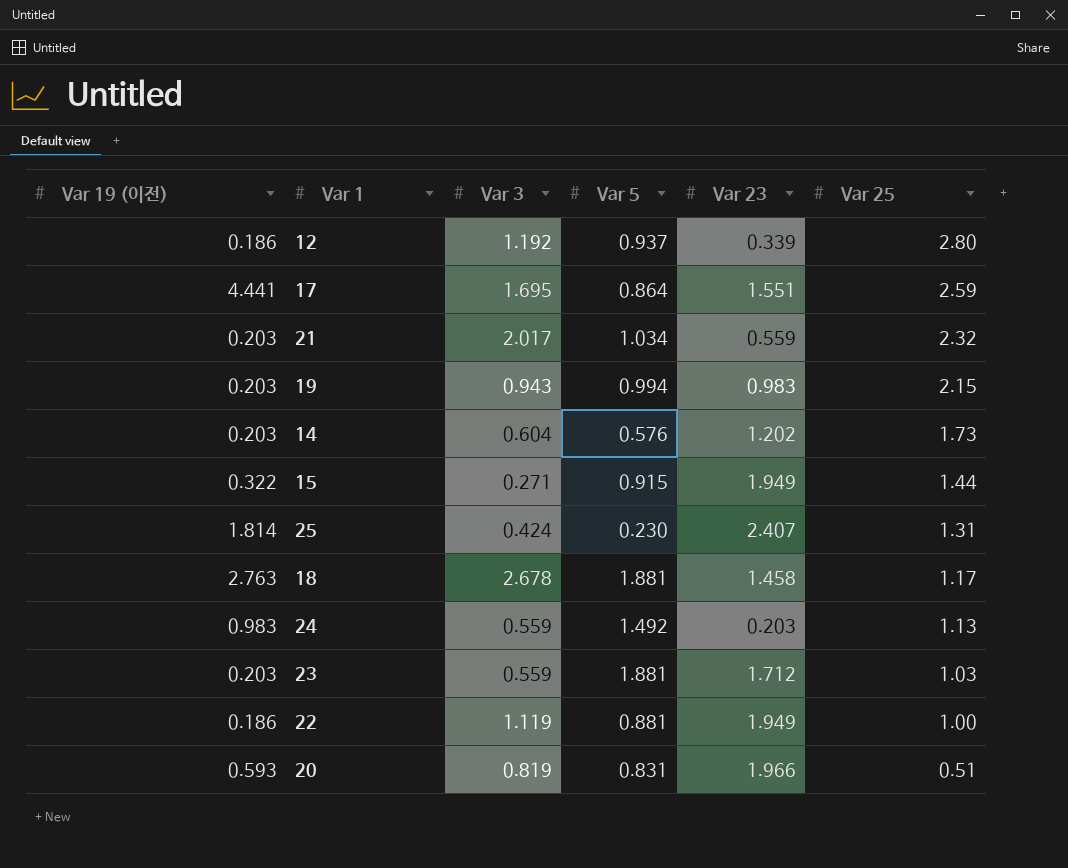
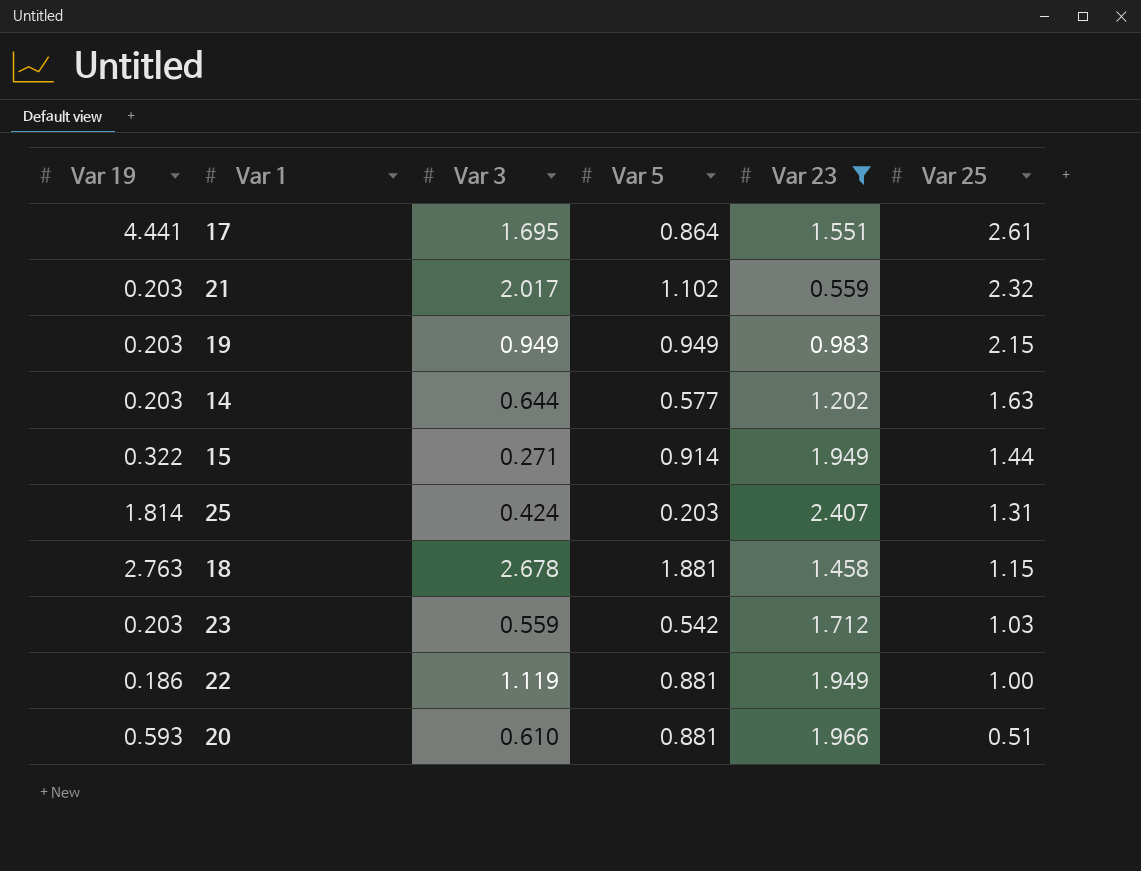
filter: none -> Var 23 >= 0.559
column name: Var 19 (이전) -> Var 19
17 | Var 25: 2.59 -> 2.61
21 | Var 5: 1.034 -> 1.102
19 | Var 3: 0.943 -> 0.949
19 | Var 5: 0.994 -> 0.949
14 | Var 3: 0.604 -> 0.644
14 | Var 5: 0.576 -> 0.577
14 | Var 25: 1.73 -> 1.63
15 | Var 5: 0.915 -> 0.914
25 | Var 5: 0.230 -> 0.203
18 | Var 25: 1.17 -> 1.15
23 | Var 5: 1.881 -> 0.542
20 | Var 3: 0.819 -> 0.610
20 | Var 5: 0.831 -> 0.881

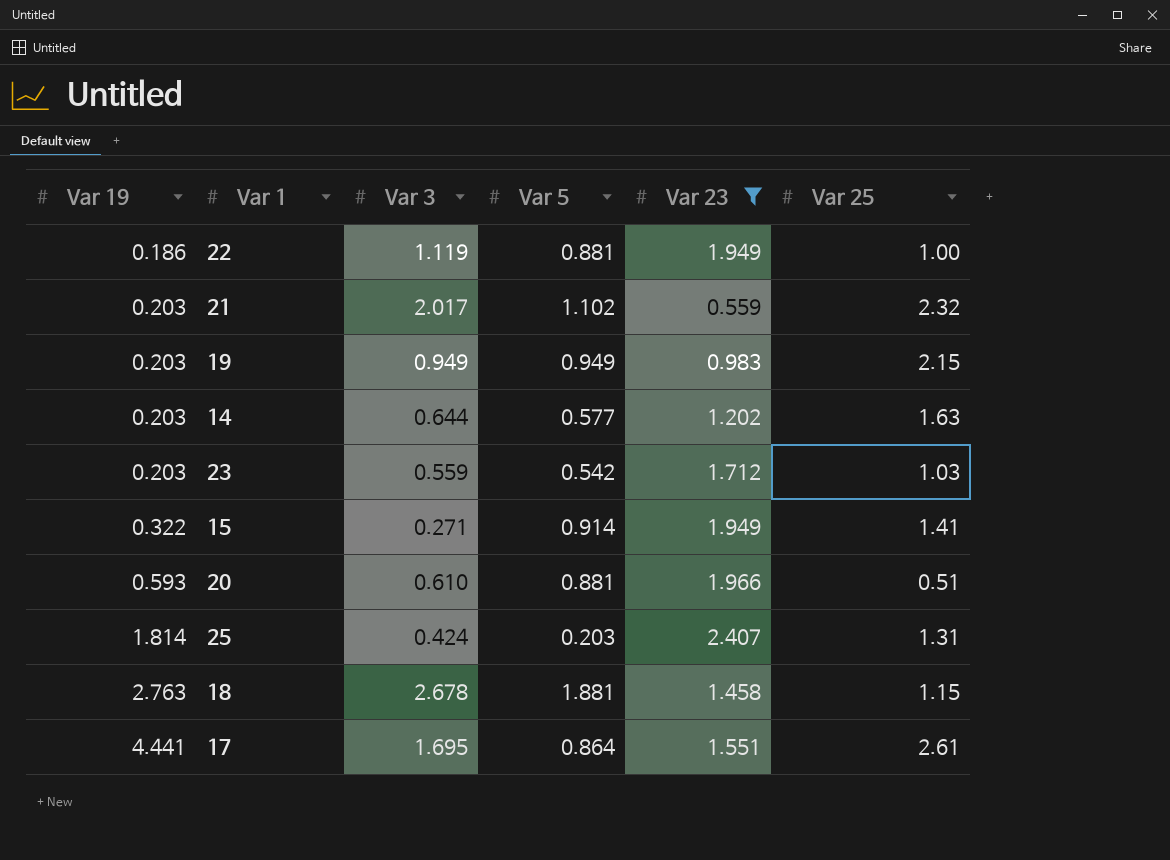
row order: Var 25 descending -> Var 19 ascending
15 | Var 25: 1.44 -> 1.41

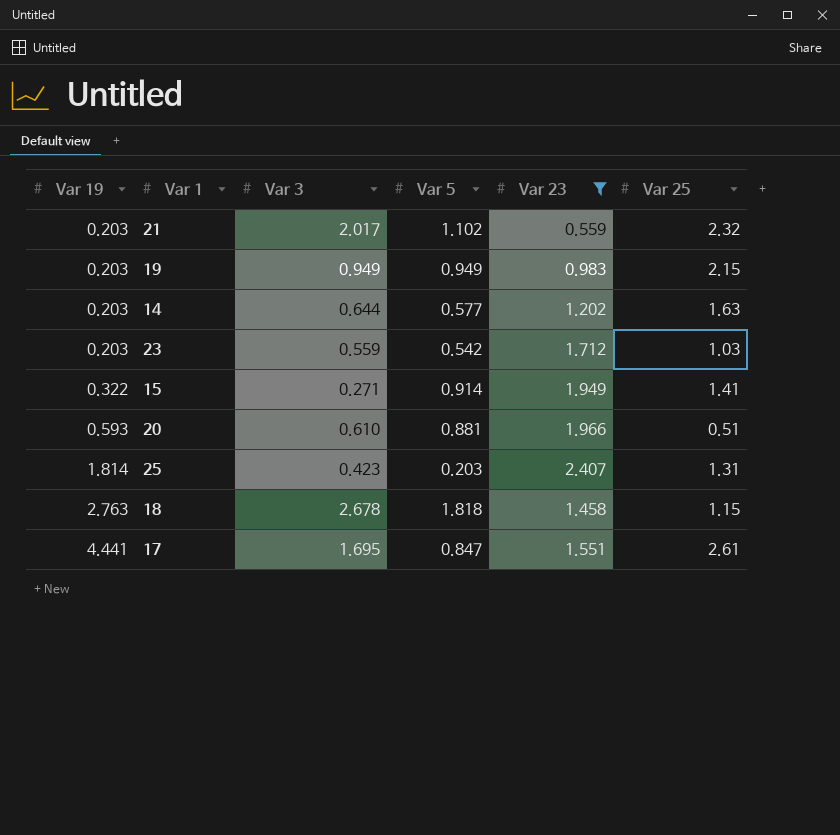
row 22: 0.186 | 1.119 | 0.881 | 1.949 | 1.00 -> none
25 | Var 3: 0.424 -> 0.423
18 | Var 5: 1.881 -> 1.818
17 | Var 5: 0.864 -> 0.847

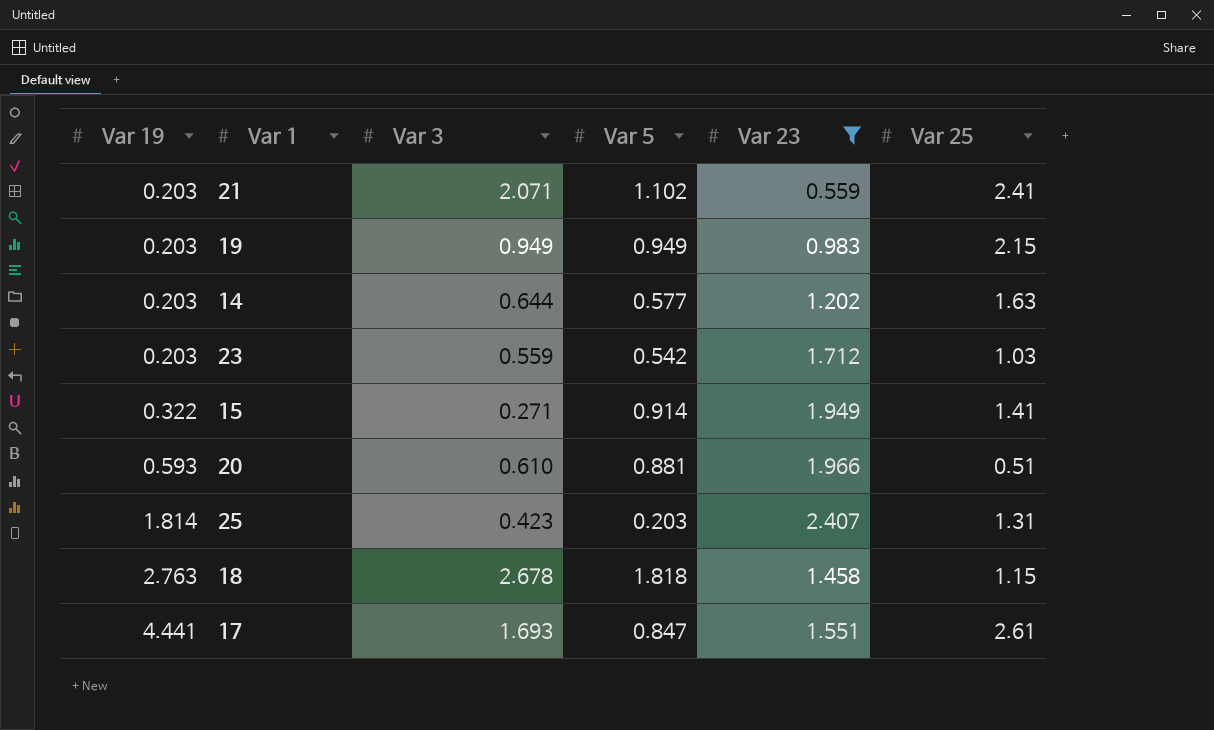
21 | Var 3: 2.017 -> 2.071
21 | Var 25: 2.32 -> 2.41
17 | Var 3: 1.695 -> 1.693

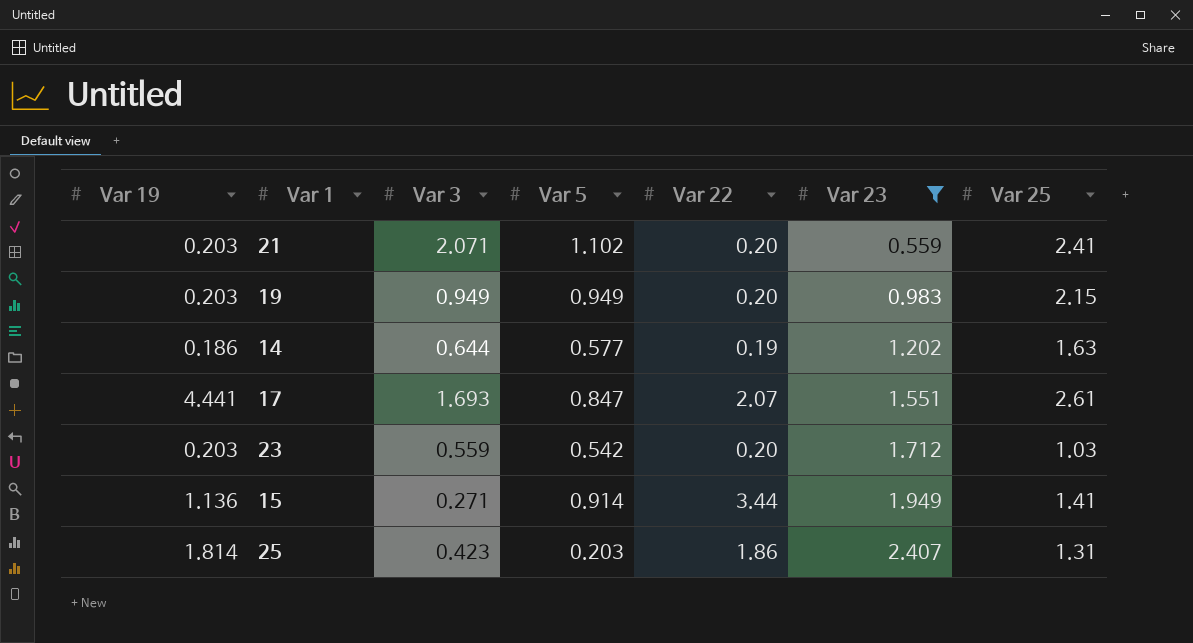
row order: Var 19 ascending -> Var 23 ascending
column Var 22 | position: none -> 5
row 20: 0.593 | 0.610 | 0.881 | 1.966 | 0.51 -> none
row 18: 2.763 | 2.678 | 1.818 | 1.458 | 1.15 -> none
14 | Var 19: 0.203 -> 0.186
15 | Var 19: 0.322 -> 1.136

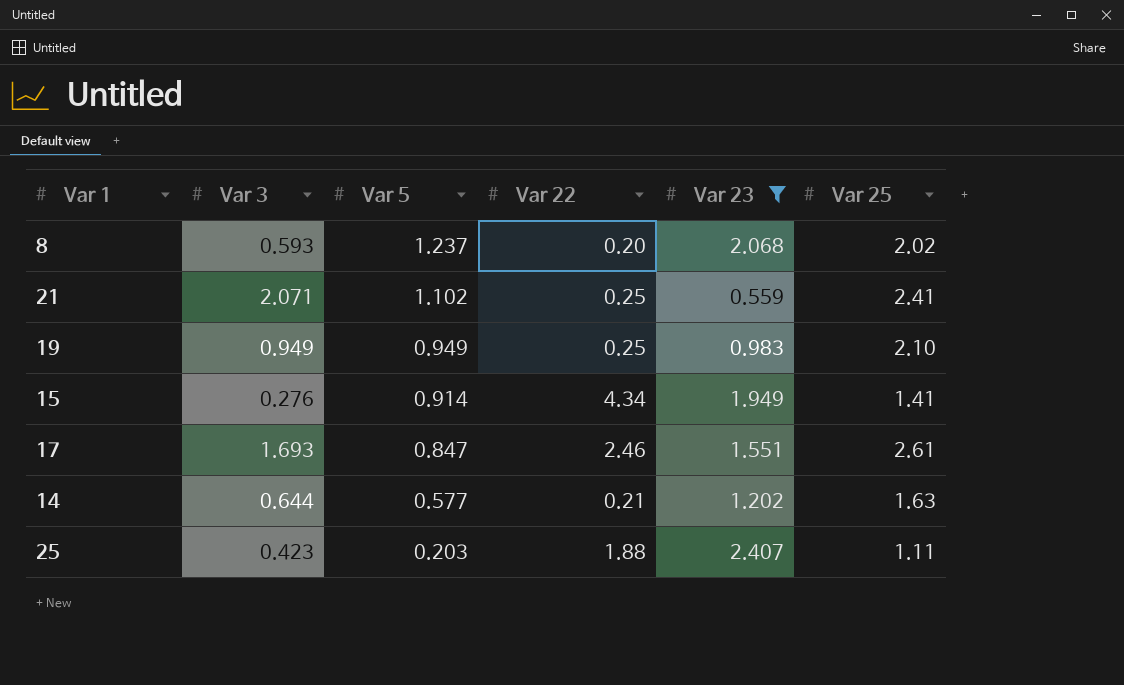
row order: Var 23 ascending -> Var 5 descending
column Var 19 | position: 1 -> none
row 23: 0.203 | 0.559 | 0.542 | 0.20 | 1.712 | 1.03 -> none
row 8: none -> 0.593 | 1.237 | 0.20 | 2.068 | 2.02
21 | Var 22: 0.20 -> 0.25
19 | Var 22: 0.20 -> 0.25
19 | Var 25: 2.15 -> 2.10
15 | Var 3: 0.271 -> 0.276
15 | Var 22: 3.44 -> 4.34
17 | Var 22: 2.07 -> 2.46
14 | Var 22: 0.19 -> 0.21
25 | Var 22: 1.86 -> 1.88
25 | Var 25: 1.31 -> 1.11

